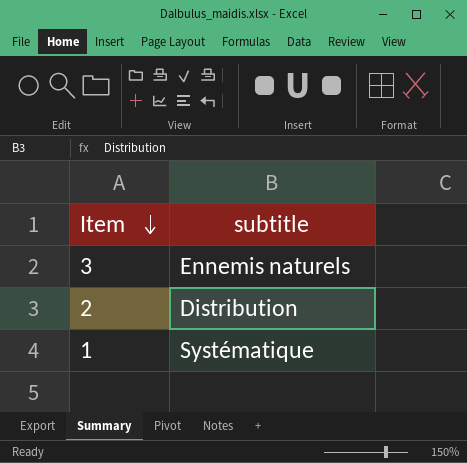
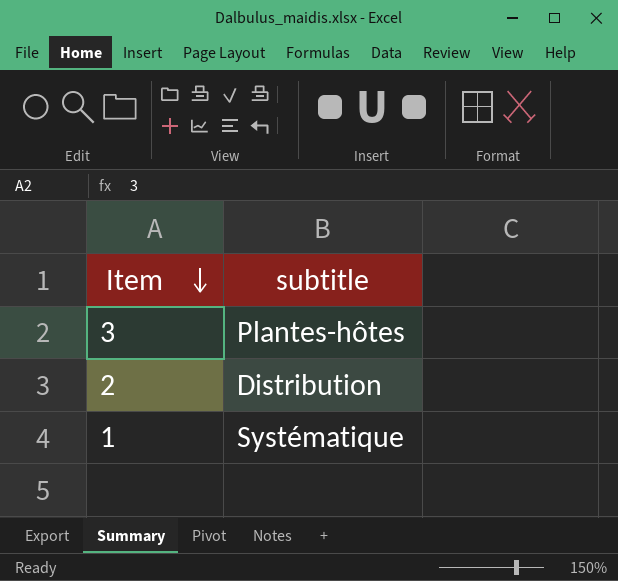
3 | subtitle: Ennemis naturels -> Plantes-hôtes

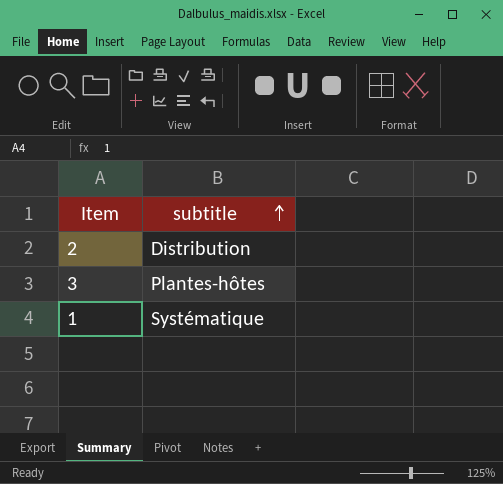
row order: Item descending -> subtitle ascending

